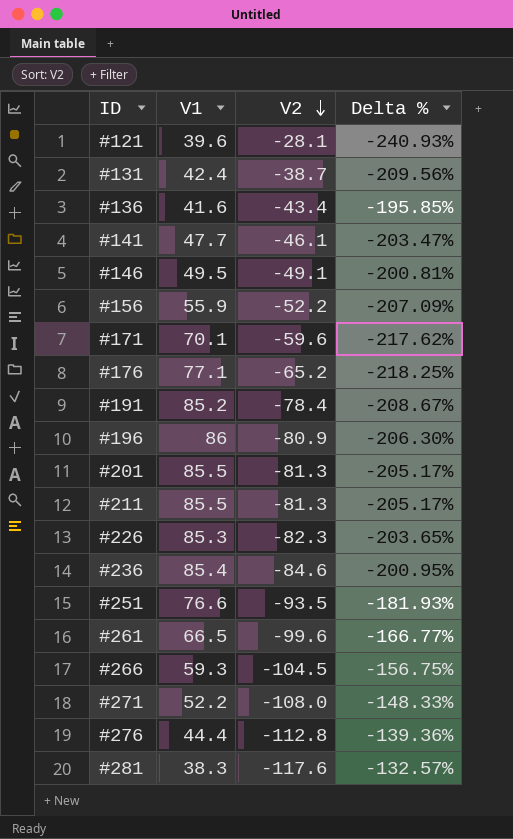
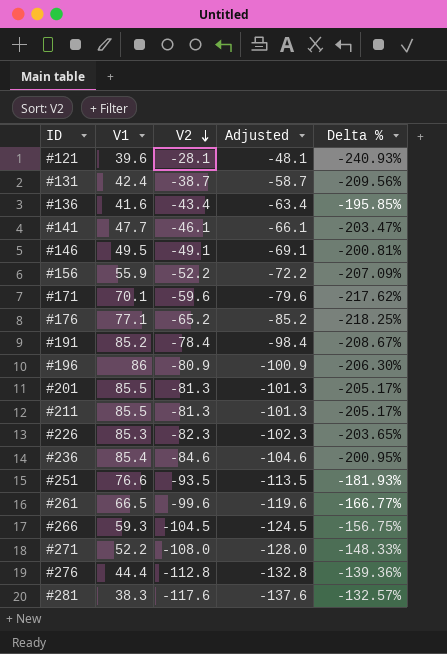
column Adjusted | formula: none -> [V2] - 20

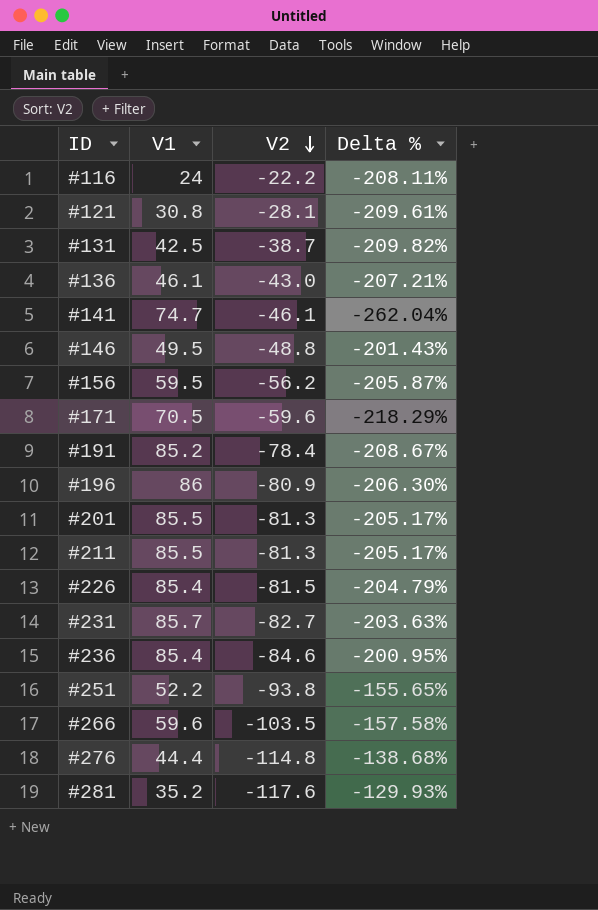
column Adjusted | formula: [V2] - 20 -> none
row #176: 77.1 | -65.2 | -85.2 | -218.25% -> none
row #261: 66.5 | -99.6 | -119.6 | -166.77% -> none
row #271: 52.2 | -108.0 | -128.0 | -148.33% -> none
row #116: none -> 24 | -22.2 | -208.11%
#121 | V1: 39.6 -> 30.8
#121 | Delta %: -240.93% -> -209.61%
#131 | V1: 42.4 -> 42.5
#131 | Delta %: -209.56% -> -209.82%
#136 | V1: 41.6 -> 46.1
#136 | V2: -43.4 -> -43.0
#136 | Delta %: -195.85% -> -207.21%
#141 | V1: 47.7 -> 74.7
#141 | Delta %: -203.47% -> -262.04%
#146 | V2: -49.1 -> -48.8
#146 | Delta %: -200.81% -> -201.43%
#156 | V1: 55.9 -> 59.5
#156 | V2: -52.2 -> -56.2
#156 | Delta %: -207.09% -> -205.87%
#171 | V1: 70.1 -> 70.5
#171 | Delta %: -217.62% -> -218.29%
#226 | V1: 85.3 -> 85.4
#226 | V2: -82.3 -> -81.5
#226 | Delta %: -203.65% -> -204.79%
row #231: none -> 85.7 | -82.7 | -203.63%
#251 | V1: 76.6 -> 52.2
#251 | V2: -93.5 -> -93.8
#251 | Delta %: -181.93% -> -155.65%
#266 | V1: 59.3 -> 59.6
#266 | V2: -104.5 -> -103.5
#266 | Delta %: -156.75% -> -157.58%
#276 | V2: -112.8 -> -114.8
#276 | Delta %: -139.36% -> -138.68%
#281 | V1: 38.3 -> 35.2
#281 | Delta %: -132.57% -> -129.93%

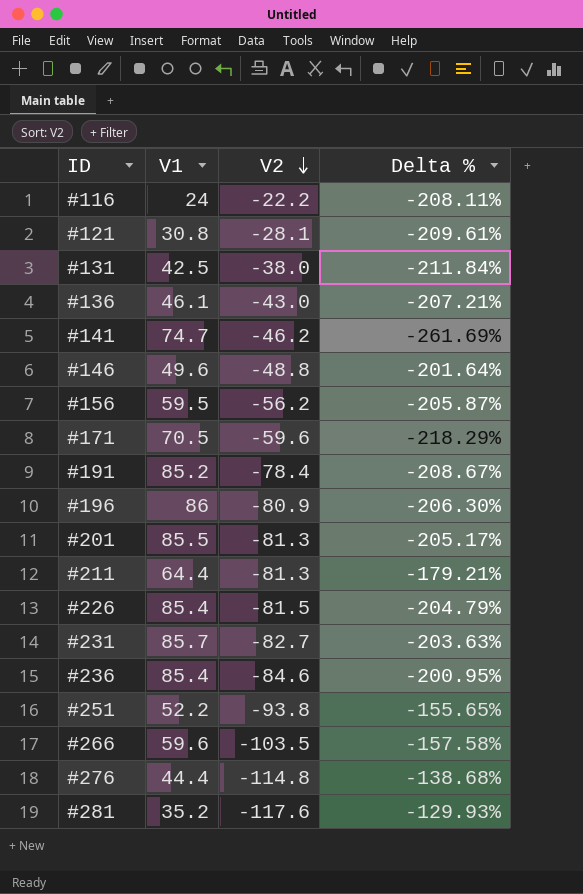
#131 | V2: -38.7 -> -38.0
#131 | Delta %: -209.82% -> -211.84%
#141 | V2: -46.1 -> -46.2
#141 | Delta %: -262.04% -> -261.69%
#146 | V1: 49.5 -> 49.6
#146 | Delta %: -201.43% -> -201.64%
#211 | V1: 85.5 -> 64.4
#211 | Delta %: -205.17% -> -179.21%

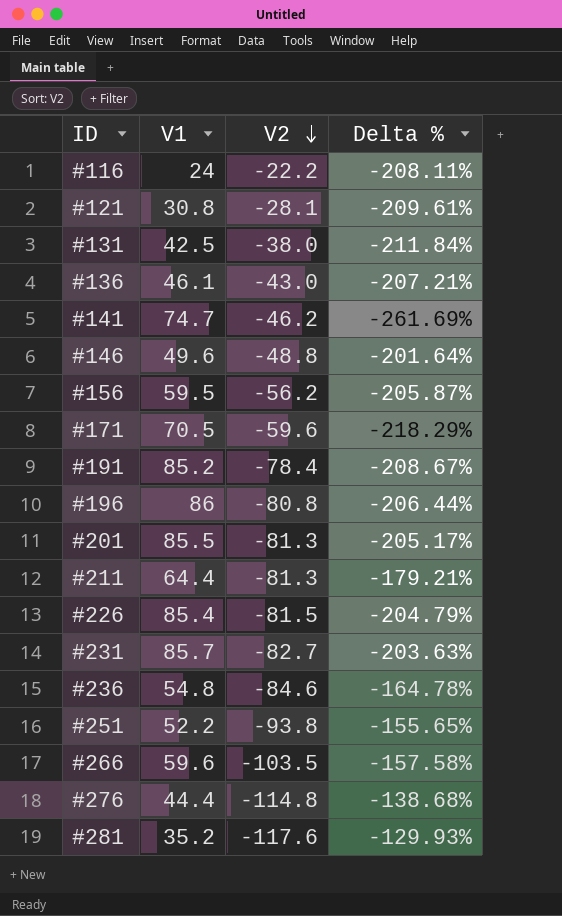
#196 | V2: -80.9 -> -80.8
#196 | Delta %: -206.30% -> -206.44%
#236 | V1: 85.4 -> 54.8
#236 | Delta %: -200.95% -> -164.78%

